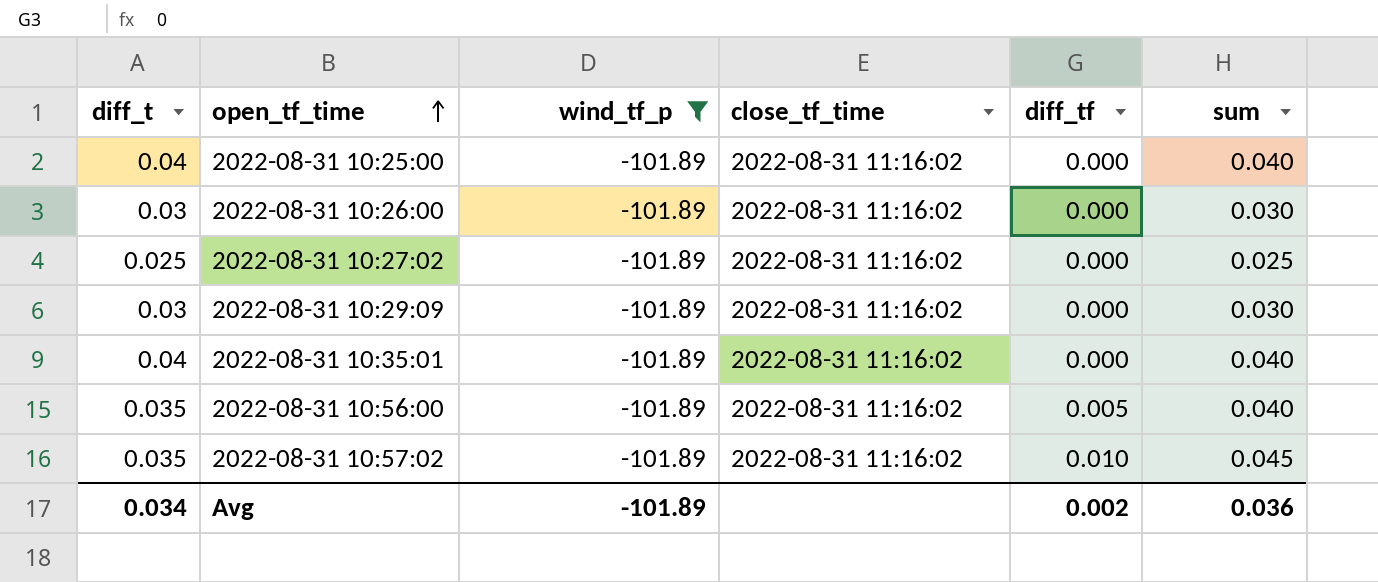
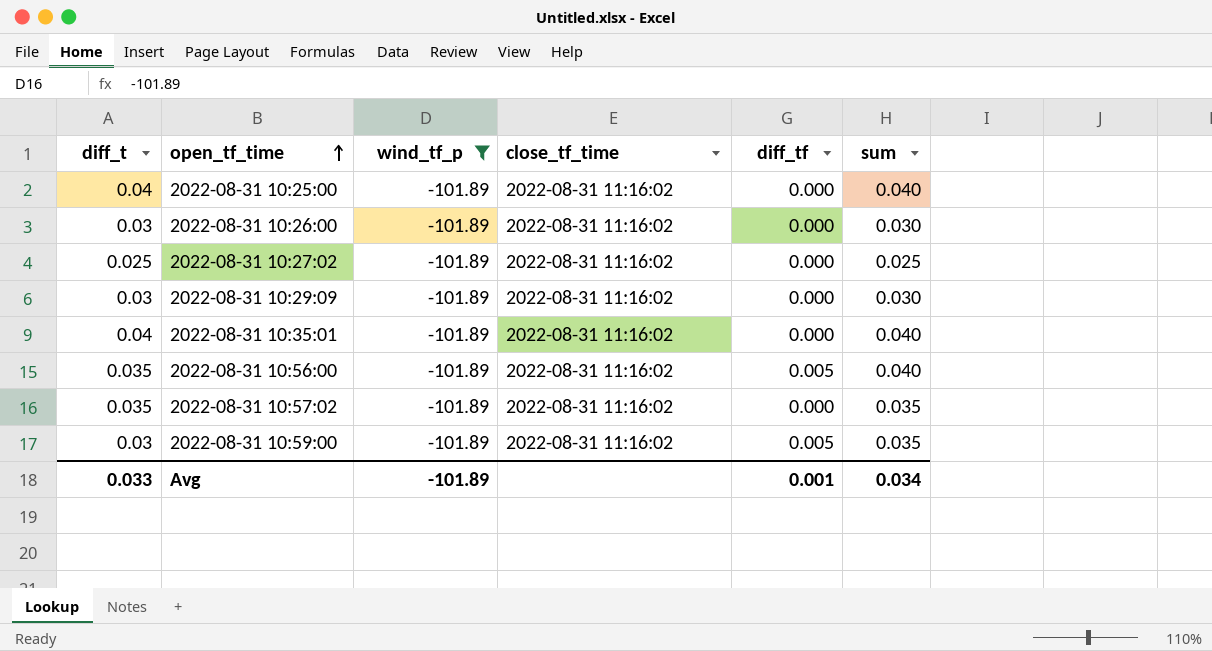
2022-08-31 10:57:02 | diff_tf: 0.010 -> 0.000
2022-08-31 10:57:02 | sum: 0.045 -> 0.035
row 2022-08-31 10:59:00: none -> 0.03 | -101.89 | 2022-08-31 11:16:02 | 0.005 | 0.035
Avg | diff_t: 0.034 -> 0.033
Avg | diff_tf: 0.002 -> 0.001
Avg | sum: 0.036 -> 0.034

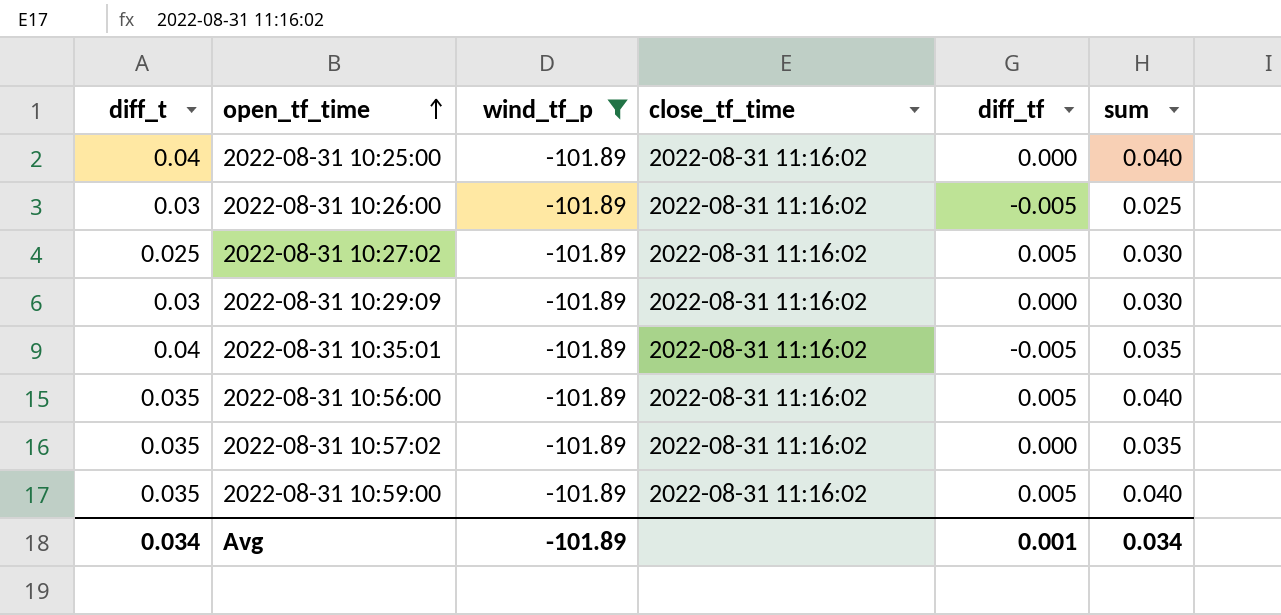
2022-08-31 10:26:00 | diff_tf: 0.000 -> -0.005
2022-08-31 10:26:00 | sum: 0.030 -> 0.025
2022-08-31 10:27:02 | diff_tf: 0.000 -> 0.005
2022-08-31 10:27:02 | sum: 0.025 -> 0.030
2022-08-31 10:35:01 | diff_tf: 0.000 -> -0.005
2022-08-31 10:35:01 | sum: 0.040 -> 0.035
2022-08-31 10:59:00 | diff_t: 0.03 -> 0.035
2022-08-31 10:59:00 | sum: 0.035 -> 0.040
Avg | diff_t: 0.033 -> 0.034

